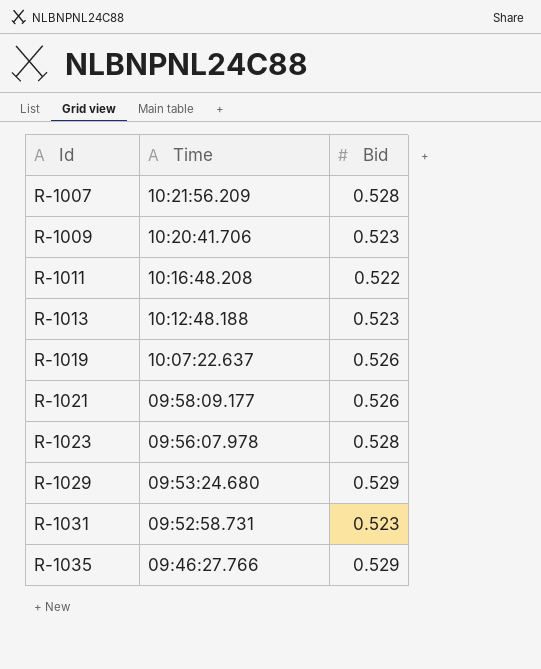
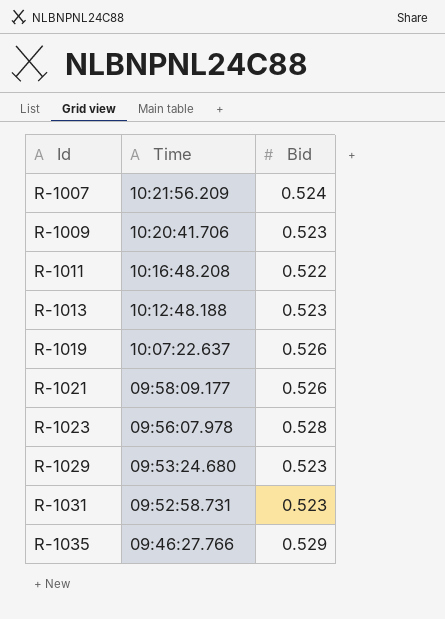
R-1007 | Bid: 0.528 -> 0.524
R-1029 | Bid: 0.529 -> 0.523

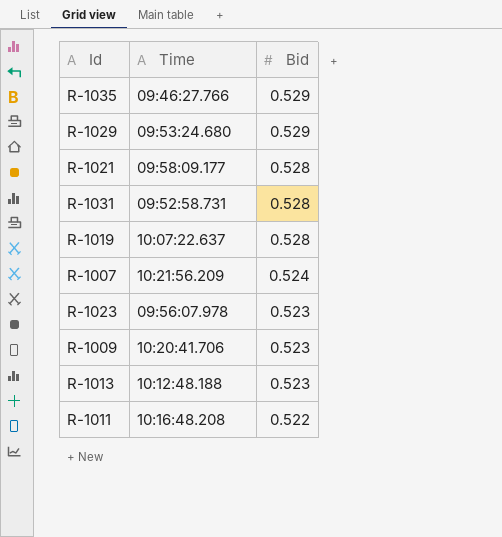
row order: Id ascending -> Bid descending
R-1029 | Bid: 0.523 -> 0.529
R-1021 | Bid: 0.526 -> 0.528
R-1031 | Bid: 0.523 -> 0.528
R-1019 | Bid: 0.526 -> 0.528
R-1023 | Bid: 0.528 -> 0.523

